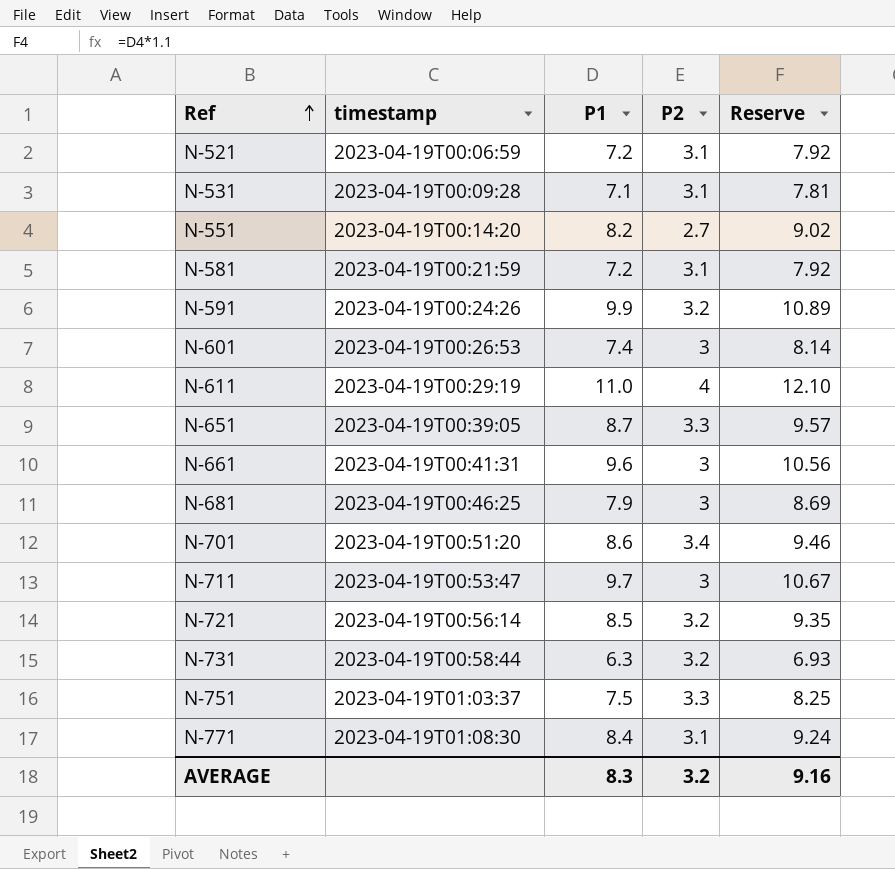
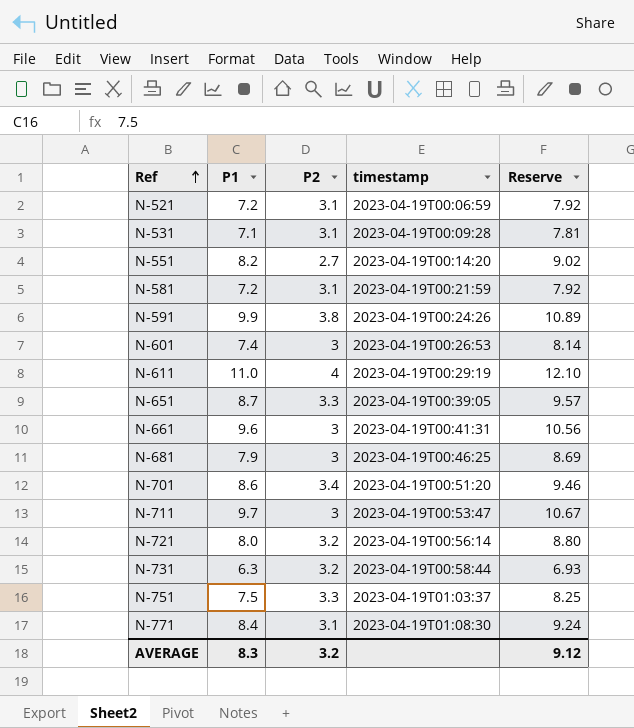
column timestamp | position: 2 -> 4
N-591 | P2: 3.2 -> 3.8
N-721 | P1: 8.5 -> 8.0
N-721 | Reserve: 9.35 -> 8.80
AVERAGE | Reserve: 9.16 -> 9.12

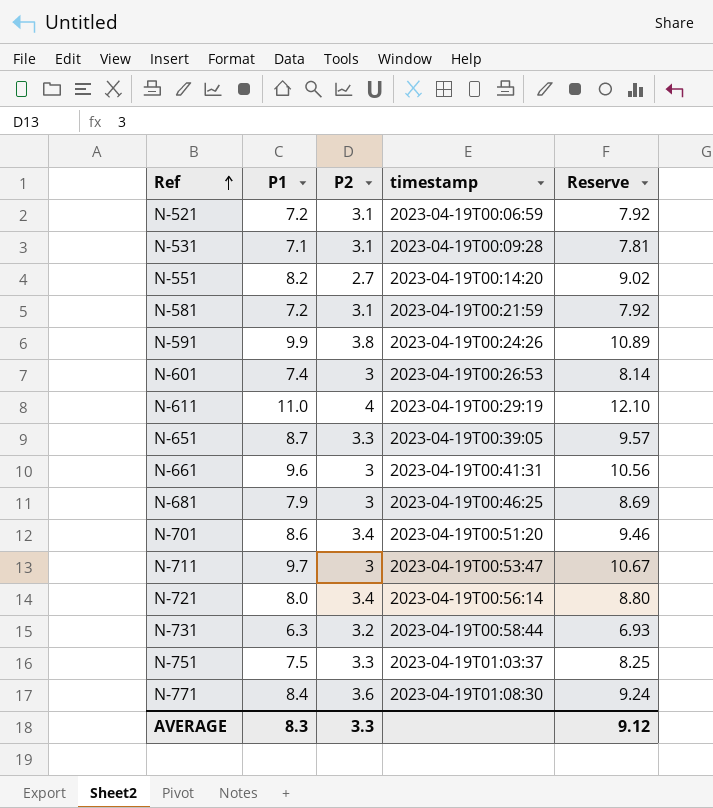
N-721 | P2: 3.2 -> 3.4
N-771 | P2: 3.1 -> 3.6
AVERAGE | P2: 3.2 -> 3.3

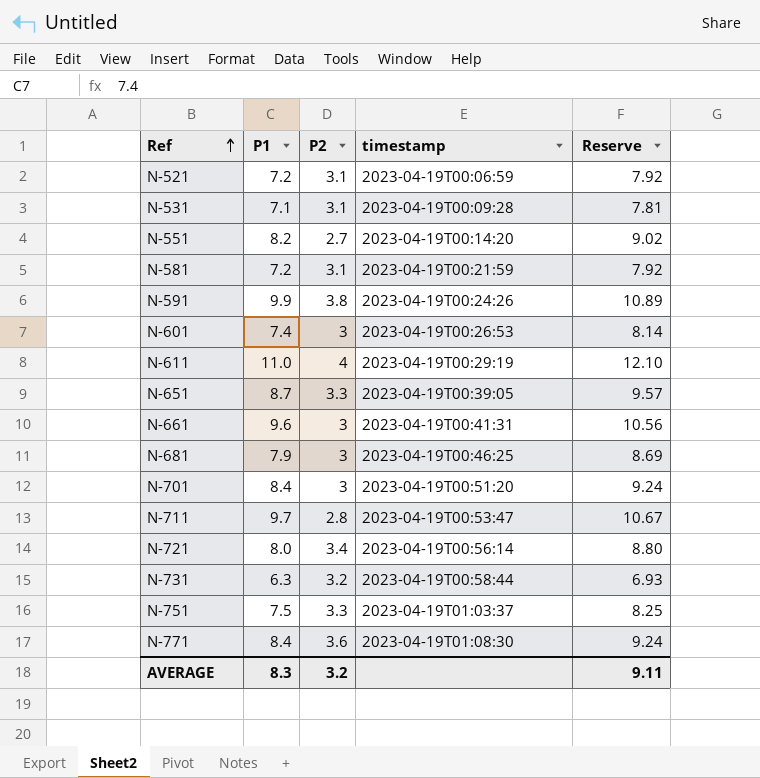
N-701 | P1: 8.6 -> 8.4
N-701 | P2: 3.4 -> 3
N-701 | Reserve: 9.46 -> 9.24
N-711 | P2: 3 -> 2.8
AVERAGE | P2: 3.3 -> 3.2
AVERAGE | Reserve: 9.12 -> 9.11

